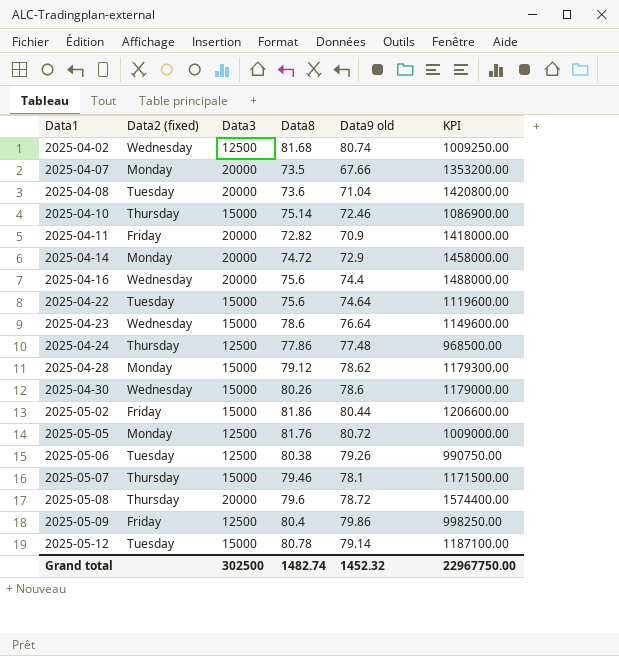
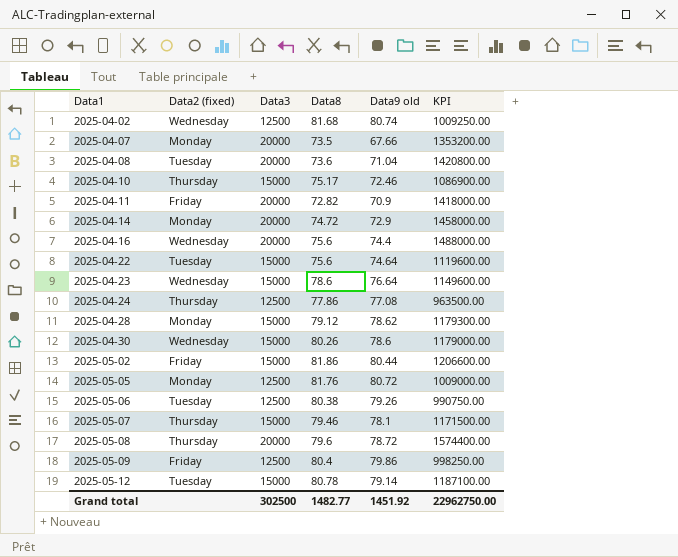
2025-04-10 | Data8: 75.14 -> 75.17
2025-04-24 | Data9 old: 77.48 -> 77.08
2025-04-24 | KPI: 968500.00 -> 963500.00
Grand total | Data8: 1482.74 -> 1482.77
Grand total | Data9 old: 1452.32 -> 1451.92
Grand total | KPI: 22967750.00 -> 22962750.00

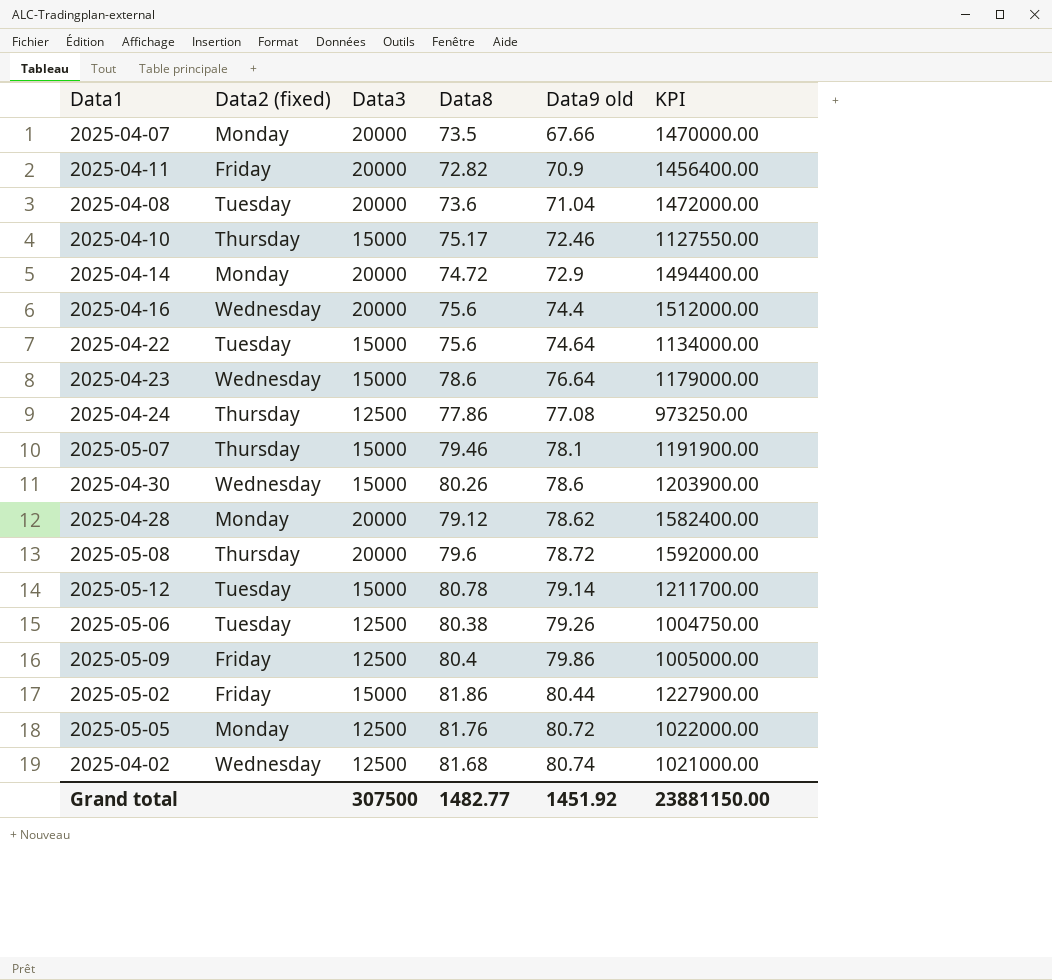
row order: Data1 ascending -> Data9 old ascending
column KPI | formula: [Data3] * [Data9 old] -> [Data3] * [Data8]
2025-04-28 | Data3: 15000 -> 20000
Grand total | Data3: 302500 -> 307500
Grand total | KPI: 22962750.00 -> 23881150.00

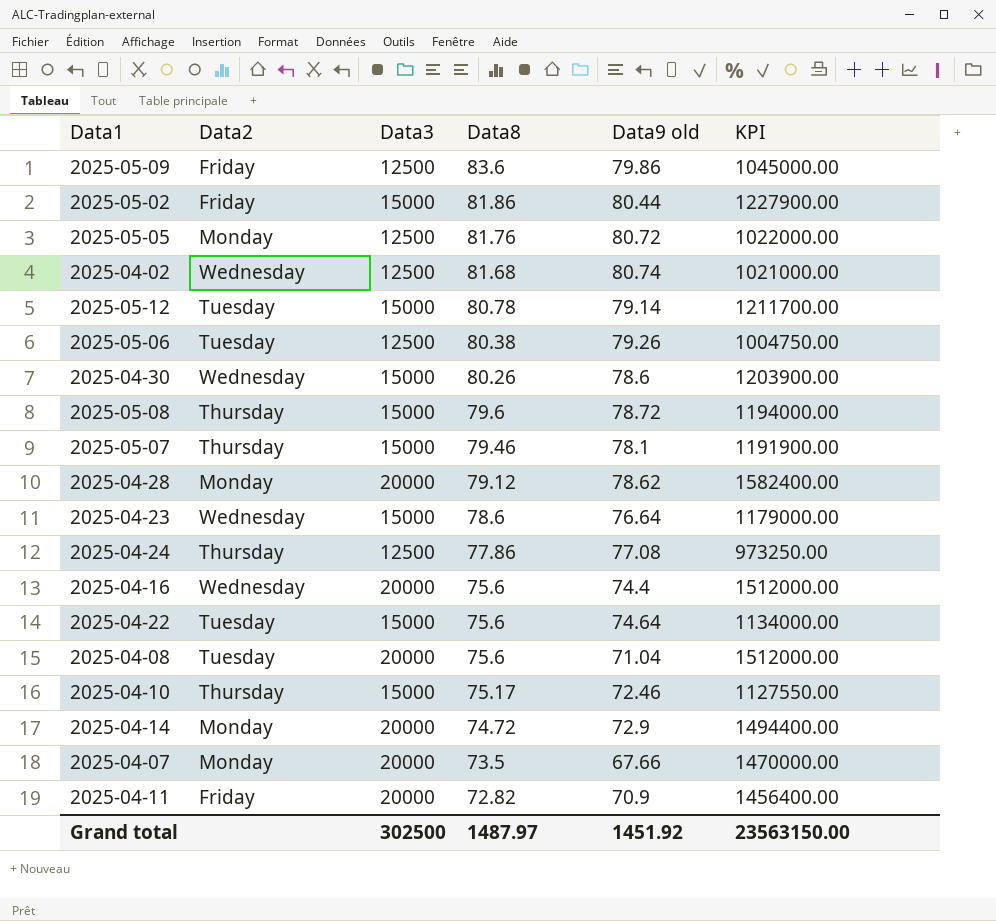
row order: Data9 old ascending -> Data8 descending
column name: Data2 (fixed) -> Data2
2025-05-09 | Data8: 80.4 -> 83.6
2025-05-09 | KPI: 1005000.00 -> 1045000.00
2025-05-08 | Data3: 20000 -> 15000
2025-05-08 | KPI: 1592000.00 -> 1194000.00
2025-04-08 | Data8: 73.6 -> 75.6
2025-04-08 | KPI: 1472000.00 -> 1512000.00
Grand total | Data3: 307500 -> 302500
Grand total | Data8: 1482.77 -> 1487.97
Grand total | KPI: 23881150.00 -> 23563150.00

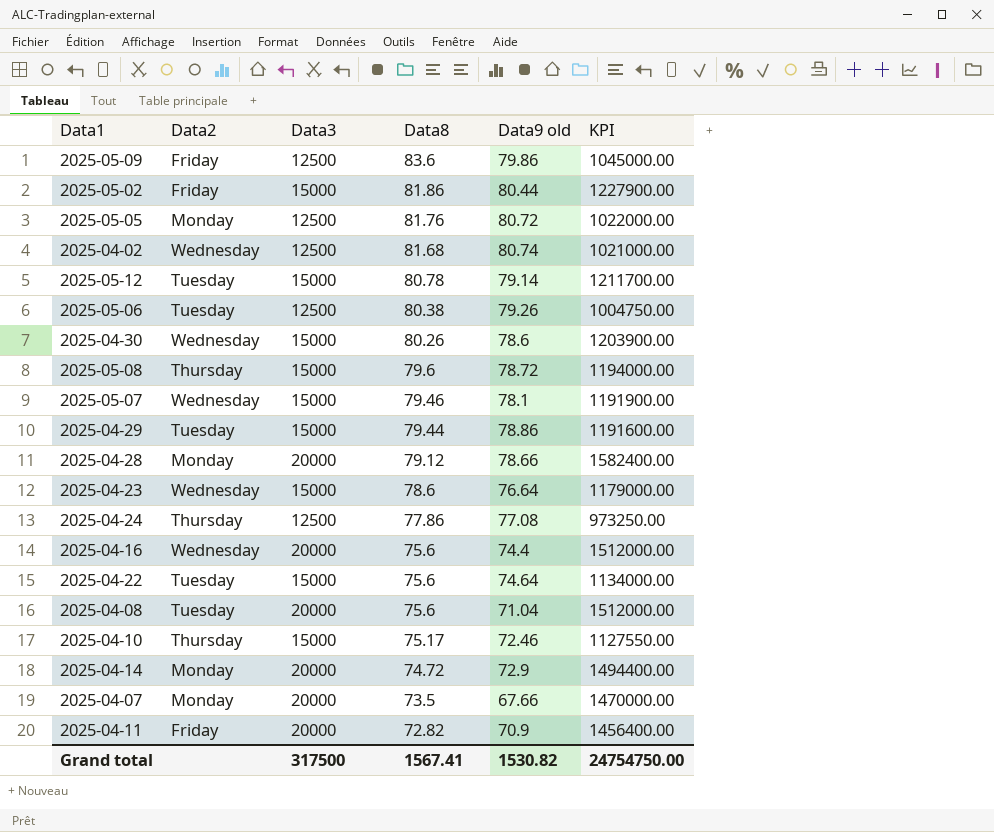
2025-05-07 | Data2: Thursday -> Wednesday
row 2025-04-29: none -> Tuesday | 15000 | 79.44 | 78.86 | 1191600.00
2025-04-28 | Data9 old: 78.62 -> 78.66
Grand total | Data3: 302500 -> 317500
Grand total | Data8: 1487.97 -> 1567.41
Grand total | Data9 old: 1451.92 -> 1530.82
Grand total | KPI: 23563150.00 -> 24754750.00

